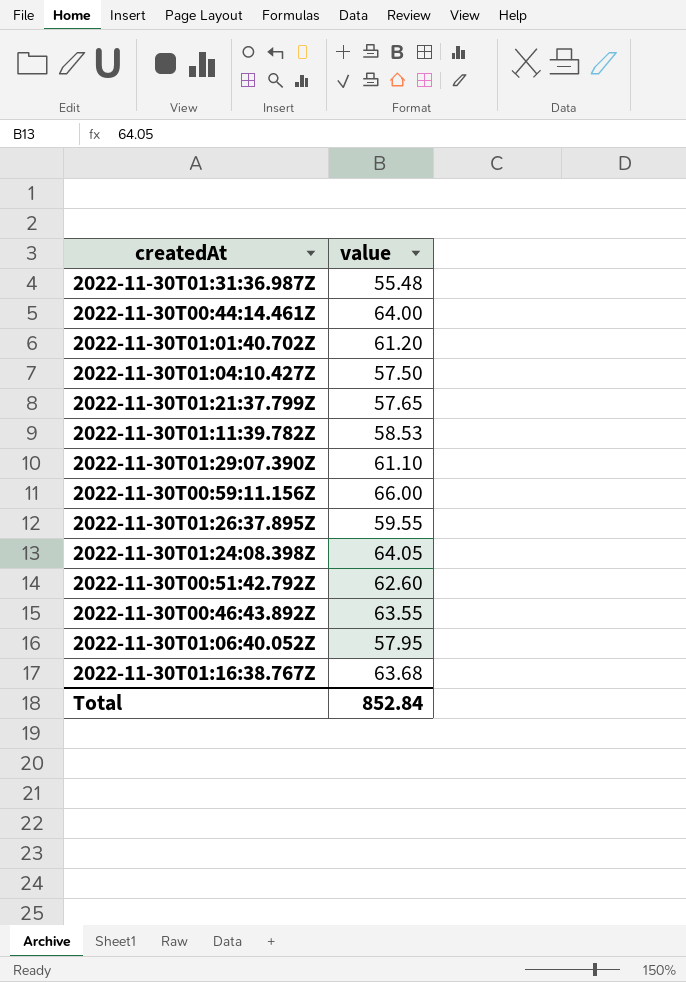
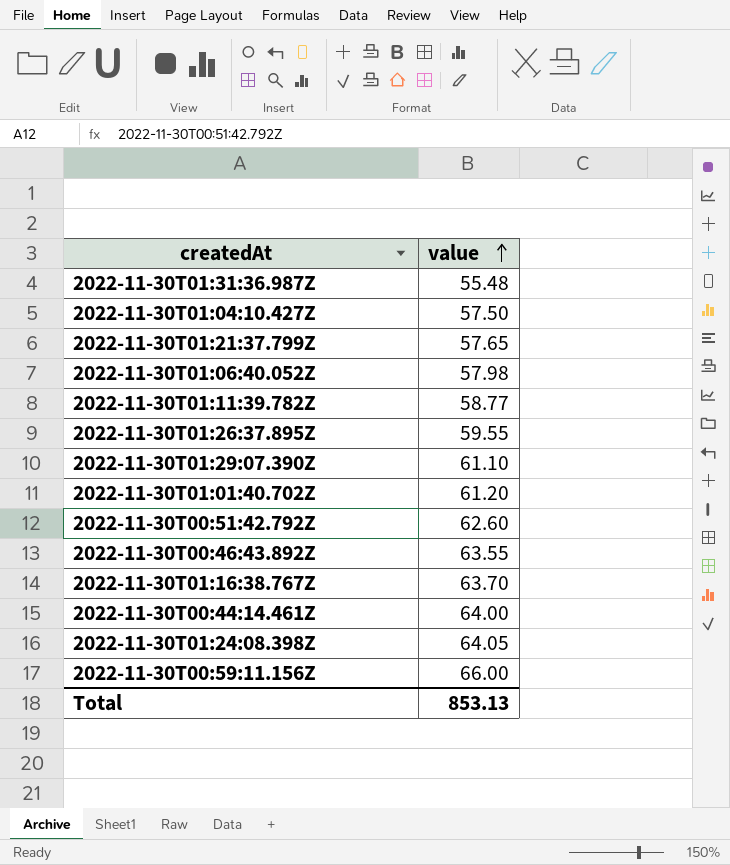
row order: none -> value ascending
2022-11-30T01:06:40.052Z | value: 57.95 -> 57.98
2022-11-30T01:11:39.782Z | value: 58.53 -> 58.77
2022-11-30T01:16:38.767Z | value: 63.68 -> 63.70
Total | value: 852.84 -> 853.13

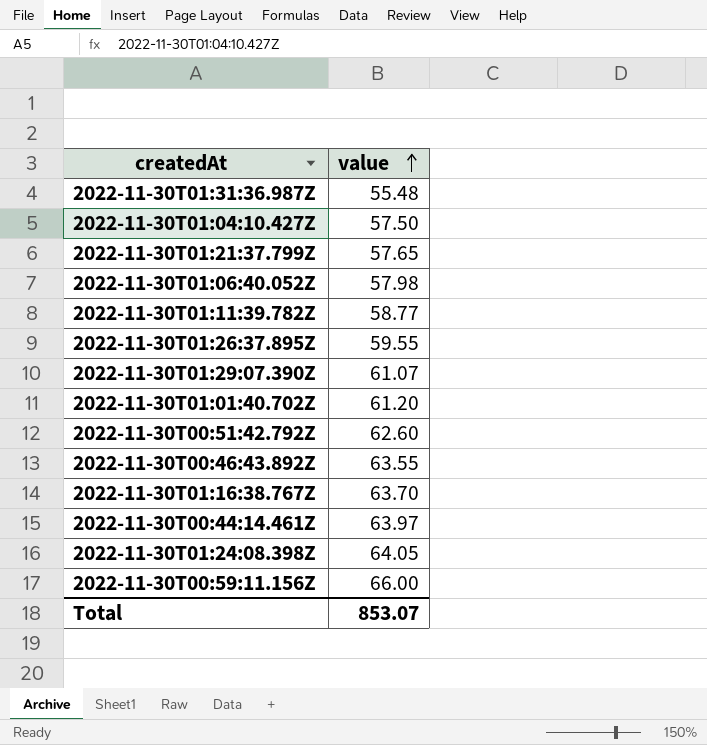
2022-11-30T01:29:07.390Z | value: 61.10 -> 61.07
2022-11-30T00:44:14.461Z | value: 64.00 -> 63.97
Total | value: 853.13 -> 853.07

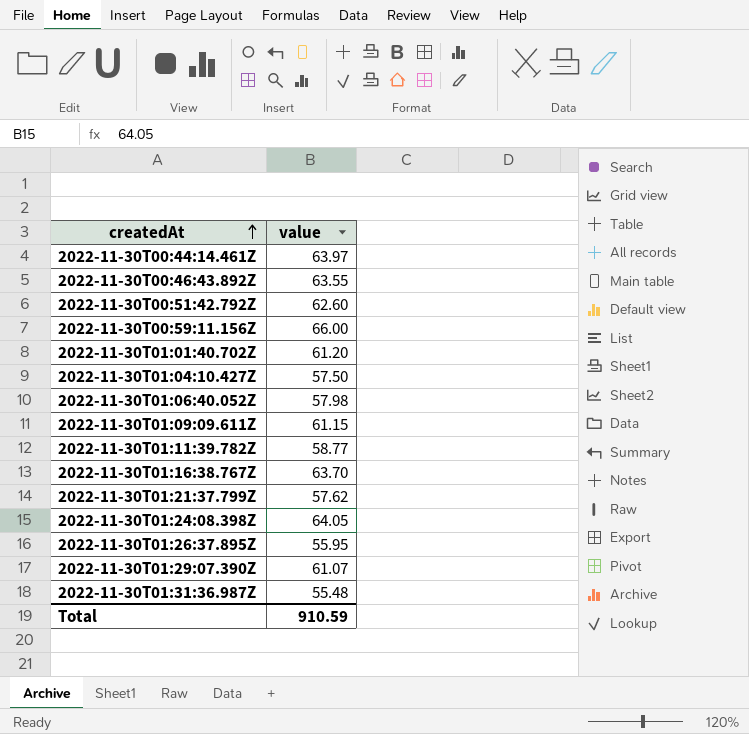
row order: value ascending -> createdAt ascending
row 2022-11-30T01:09:09.611Z: none -> 61.15
2022-11-30T01:21:37.799Z | value: 57.65 -> 57.62
2022-11-30T01:26:37.895Z | value: 59.55 -> 55.95
Total | value: 853.07 -> 910.59

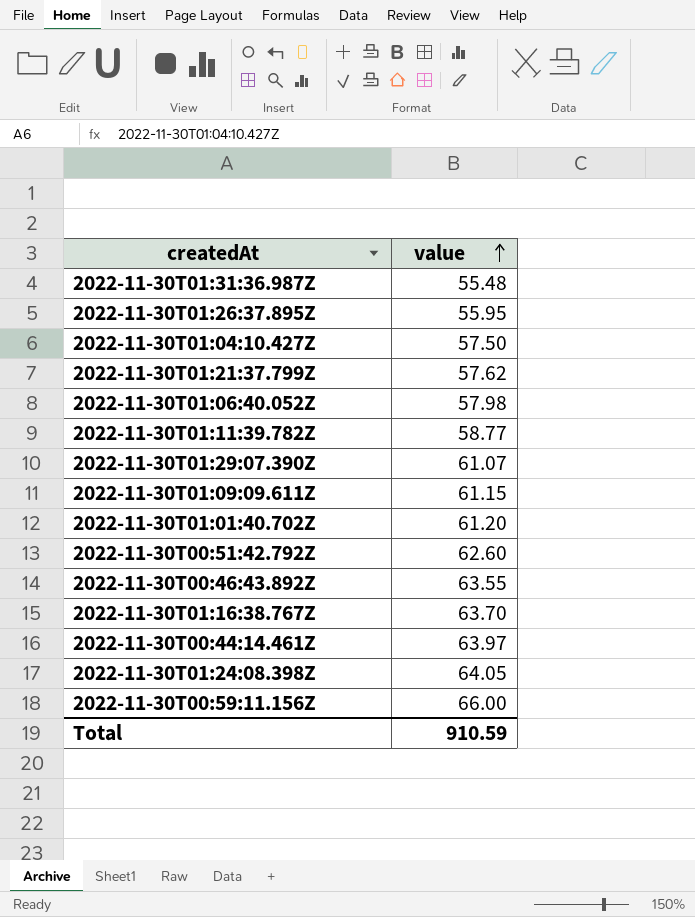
row order: createdAt ascending -> value ascending

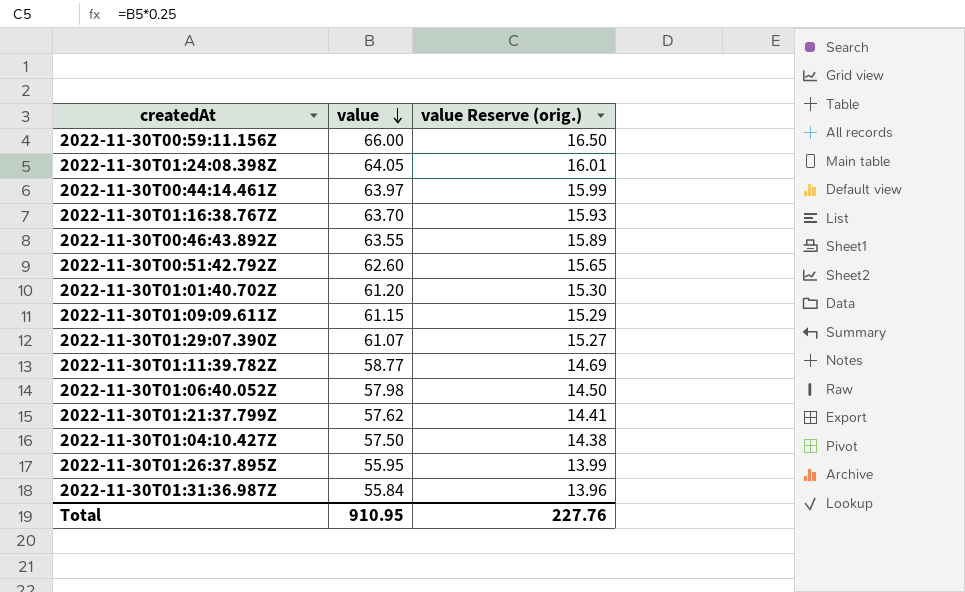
row order: value ascending -> value descending
column value Reserve (orig.) | formula: none -> [value] * 0.25
2022-11-30T01:31:36.987Z | value: 55.48 -> 55.84
Total | value: 910.59 -> 910.95

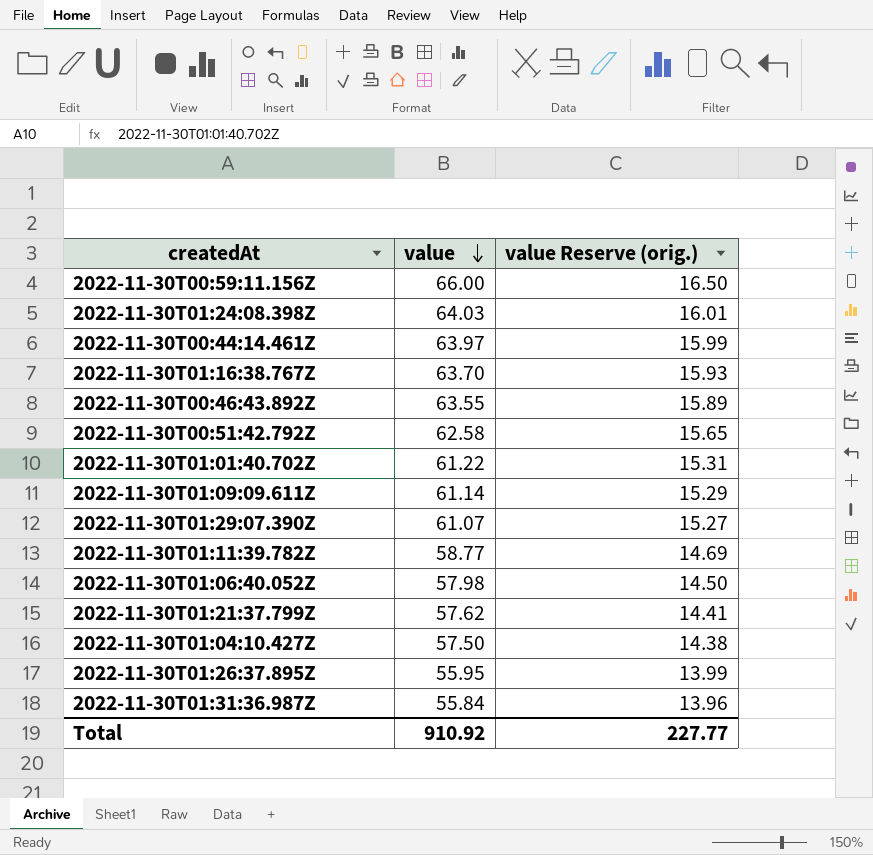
2022-11-30T01:24:08.398Z | value: 64.05 -> 64.03
2022-11-30T00:51:42.792Z | value: 62.60 -> 62.58
2022-11-30T01:01:40.702Z | value: 61.20 -> 61.22
2022-11-30T01:01:40.702Z | value Reserve (orig.): 15.30 -> 15.31
2022-11-30T01:09:09.611Z | value: 61.15 -> 61.14
Total | value: 910.95 -> 910.92
Total | value Reserve (orig.): 227.76 -> 227.77

